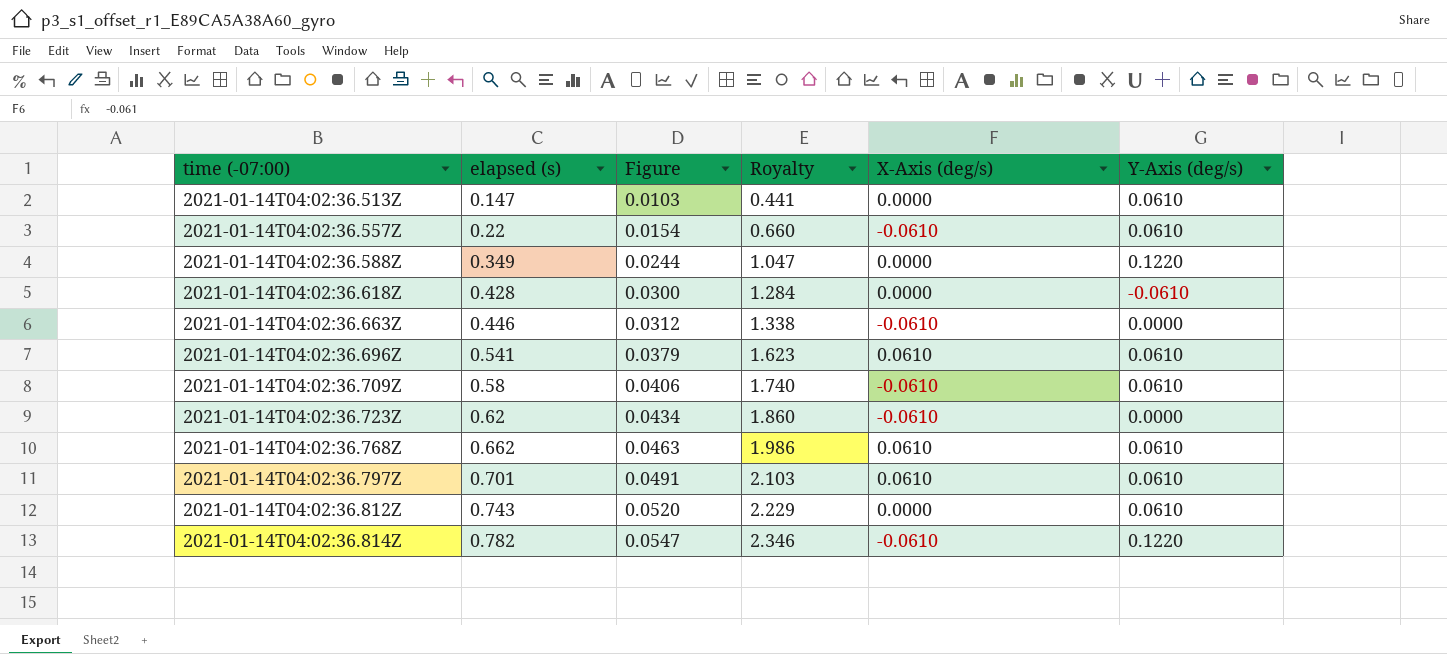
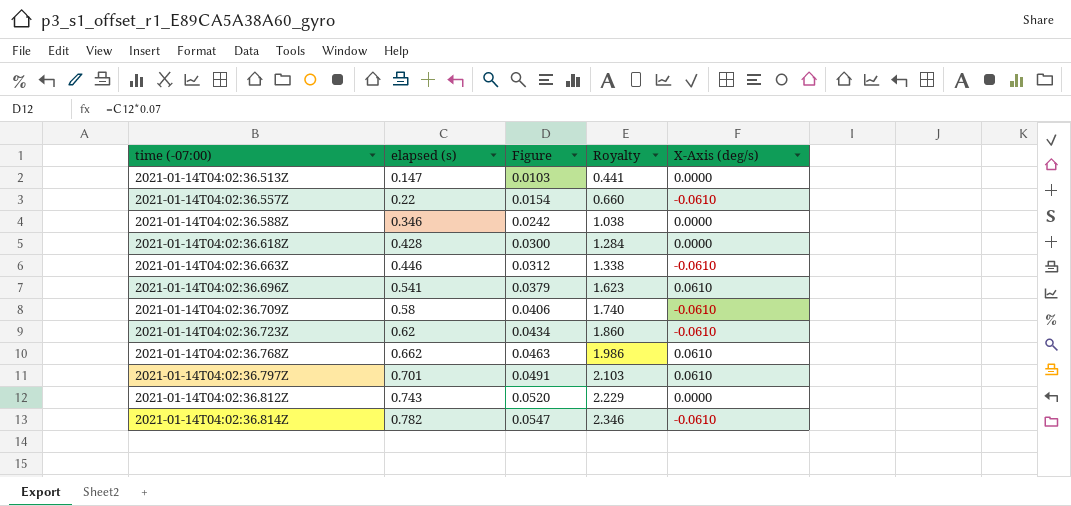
column Y-Axis (deg/s) | position: 6 -> none
2021-01-14T04:02:36.588Z | elapsed (s): 0.349 -> 0.346
2021-01-14T04:02:36.588Z | Figure: 0.0244 -> 0.0242
2021-01-14T04:02:36.588Z | Royalty: 1.047 -> 1.038

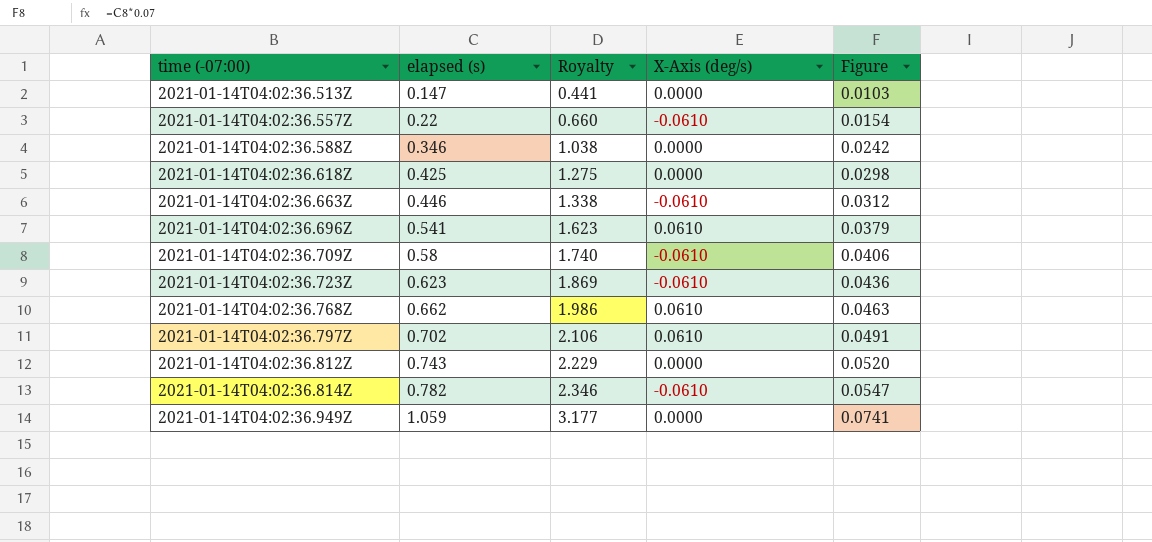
column Figure | position: 3 -> 5
2021-01-14T04:02:36.618Z | elapsed (s): 0.428 -> 0.425
2021-01-14T04:02:36.618Z | Royalty: 1.284 -> 1.275
2021-01-14T04:02:36.618Z | Figure: 0.0300 -> 0.0298
2021-01-14T04:02:36.723Z | elapsed (s): 0.62 -> 0.623
2021-01-14T04:02:36.723Z | Royalty: 1.860 -> 1.869
2021-01-14T04:02:36.723Z | Figure: 0.0434 -> 0.0436
2021-01-14T04:02:36.797Z | elapsed (s): 0.701 -> 0.702
2021-01-14T04:02:36.797Z | Royalty: 2.103 -> 2.106
row 2021-01-14T04:02:36.949Z: none -> 1.059 | 3.177 | 0.0000 | 0.0741

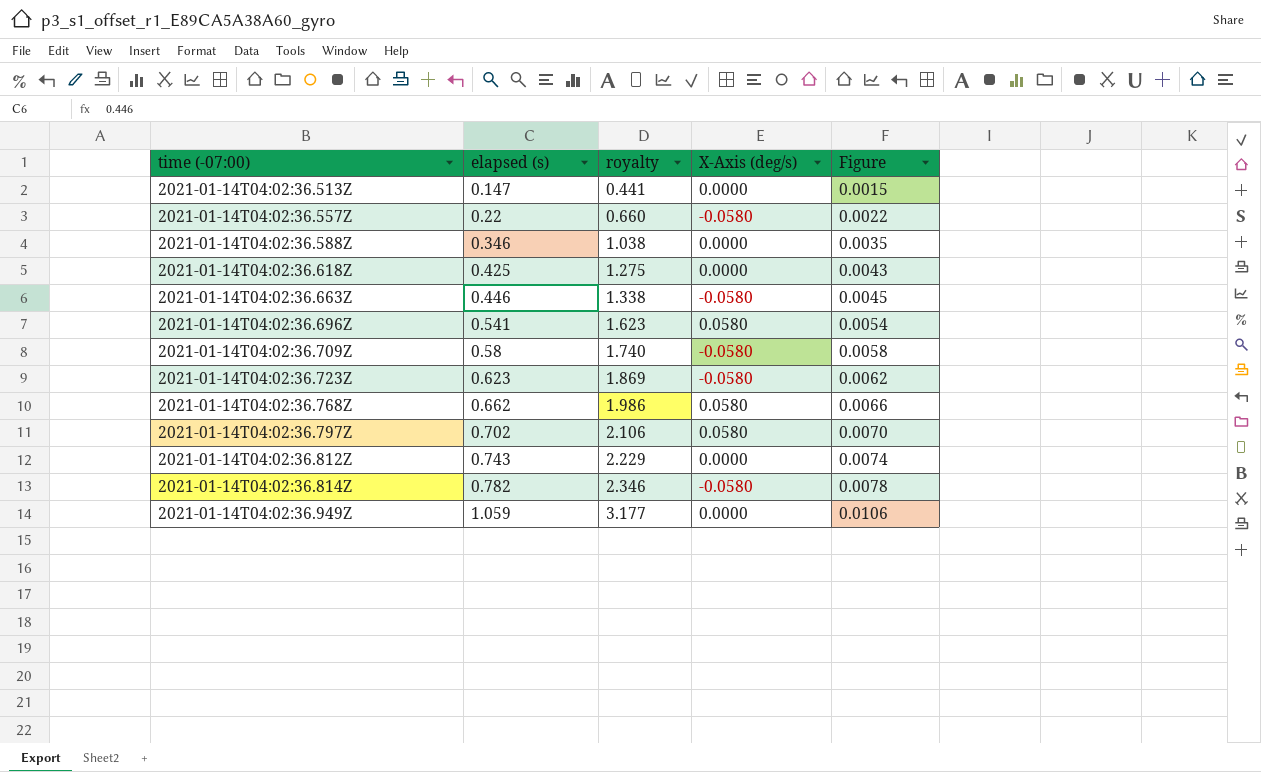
column name: Royalty -> royalty
column Figure | formula: [elapsed (s)] * 0.07 -> [elapsed (s)] * 0.01
2021-01-14T04:02:36.557Z | X-Axis (deg/s): -0.0610 -> -0.0580
2021-01-14T04:02:36.663Z | X-Axis (deg/s): -0.0610 -> -0.0580
2021-01-14T04:02:36.696Z | X-Axis (deg/s): 0.0610 -> 0.0580
2021-01-14T04:02:36.709Z | X-Axis (deg/s): -0.0610 -> -0.0580
2021-01-14T04:02:36.723Z | X-Axis (deg/s): -0.0610 -> -0.0580
2021-01-14T04:02:36.768Z | X-Axis (deg/s): 0.0610 -> 0.0580
2021-01-14T04:02:36.797Z | X-Axis (deg/s): 0.0610 -> 0.0580
2021-01-14T04:02:36.814Z | X-Axis (deg/s): -0.0610 -> -0.0580

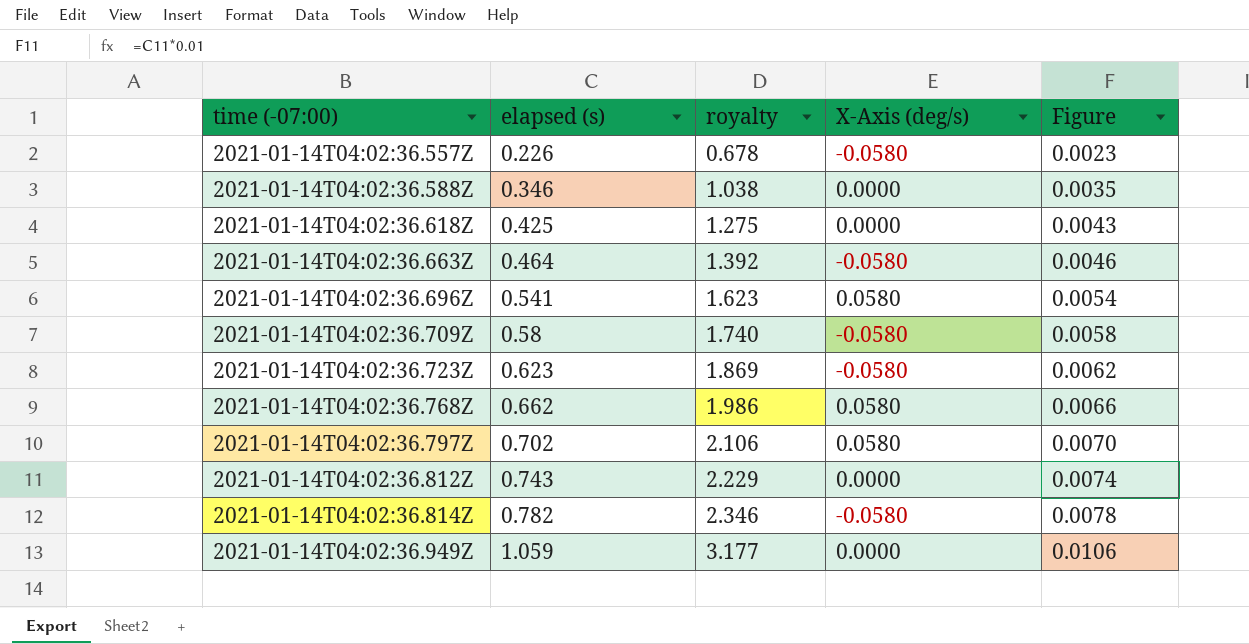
row 2021-01-14T04:02:36.513Z: 0.147 | 0.441 | 0.0000 | 0.0015 -> none
2021-01-14T04:02:36.557Z | elapsed (s): 0.22 -> 0.226
2021-01-14T04:02:36.557Z | royalty: 0.660 -> 0.678
2021-01-14T04:02:36.557Z | Figure: 0.0022 -> 0.0023
2021-01-14T04:02:36.663Z | elapsed (s): 0.446 -> 0.464
2021-01-14T04:02:36.663Z | royalty: 1.338 -> 1.392
2021-01-14T04:02:36.663Z | Figure: 0.0045 -> 0.0046

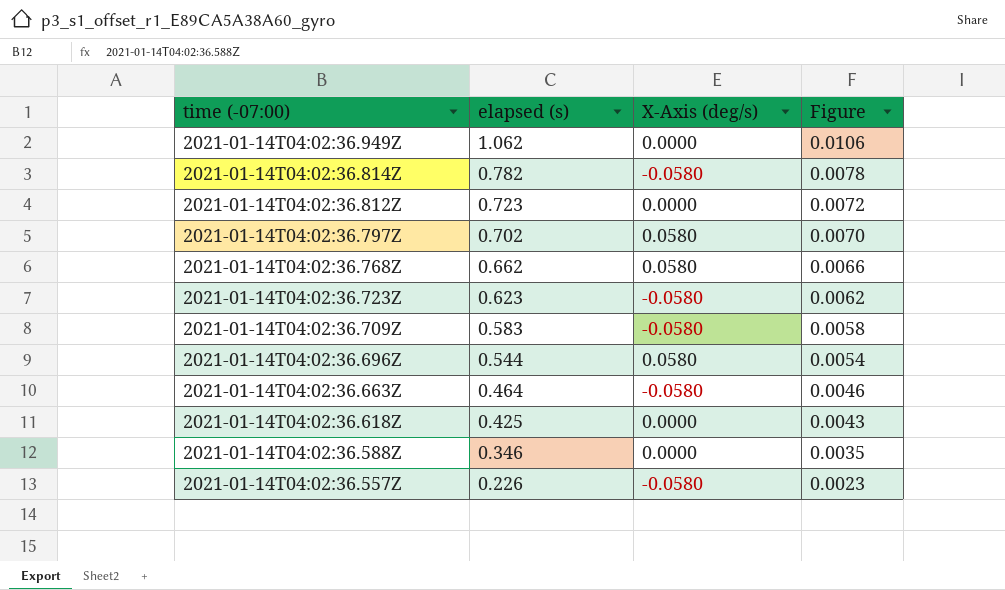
row order: time (-07:00) ascending -> time (-07:00) descending
column royalty | formula: [elapsed (s)] * 3 -> none
2021-01-14T04:02:36.949Z | elapsed (s): 1.059 -> 1.062
2021-01-14T04:02:36.812Z | elapsed (s): 0.743 -> 0.723
2021-01-14T04:02:36.812Z | Figure: 0.0074 -> 0.0072
2021-01-14T04:02:36.709Z | elapsed (s): 0.58 -> 0.583
2021-01-14T04:02:36.696Z | elapsed (s): 0.541 -> 0.544

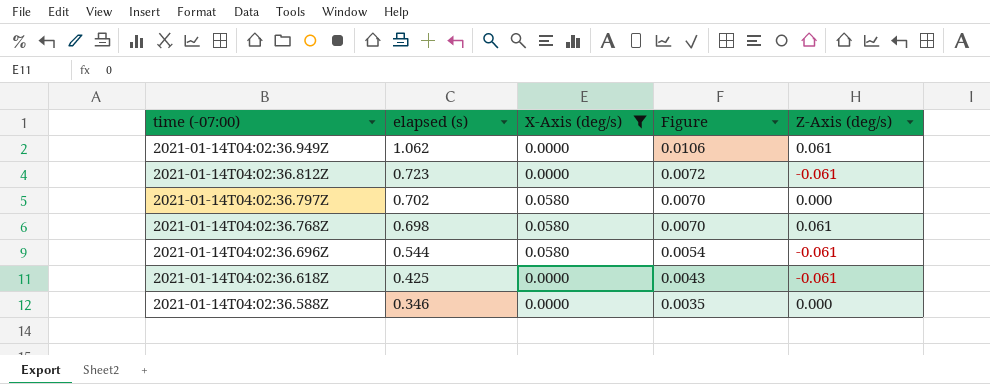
filter: none -> X-Axis (deg/s) != -0.0580
column Z-Axis (deg/s) | position: none -> 5
2021-01-14T04:02:36.768Z | elapsed (s): 0.662 -> 0.698
2021-01-14T04:02:36.768Z | Figure: 0.0066 -> 0.0070

